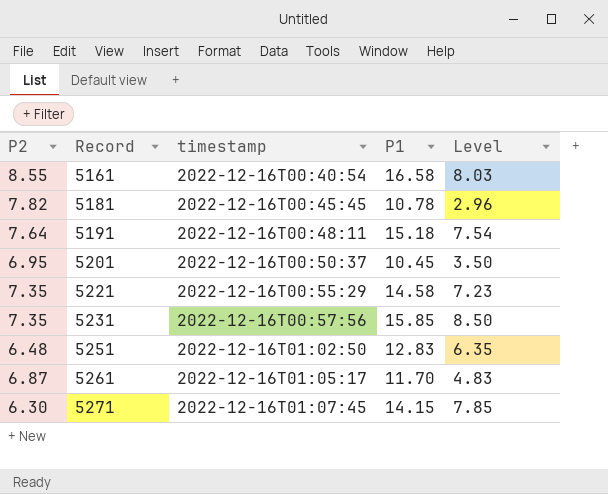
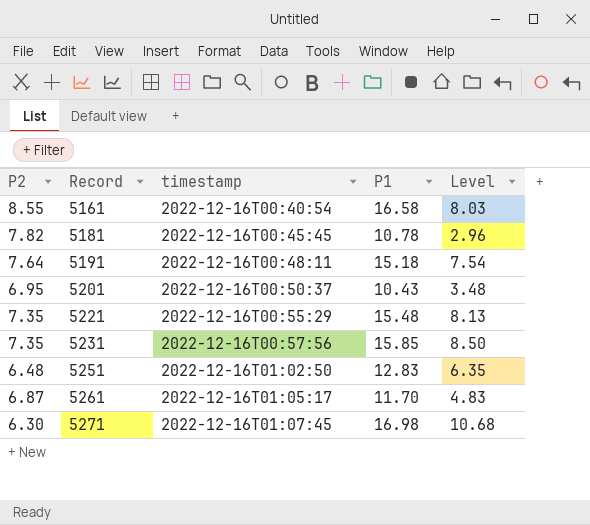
5201 | P1: 10.45 -> 10.43
5201 | Level: 3.50 -> 3.48
5221 | P1: 14.58 -> 15.48
5221 | Level: 7.23 -> 8.13
5271 | P1: 14.15 -> 16.98
5271 | Level: 7.85 -> 10.68

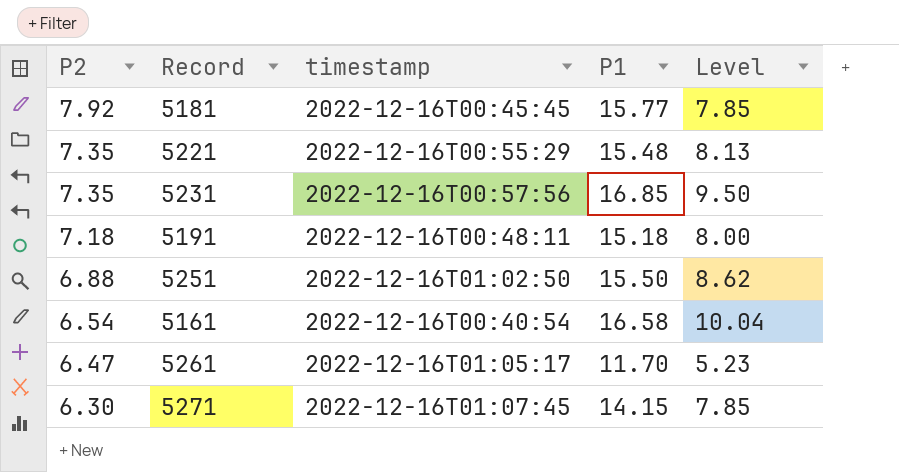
row order: Record ascending -> P2 descending
row 5201: 6.95 | 2022-12-16T00:50:37 | 10.43 | 3.48 -> none
5181 | P2: 7.82 -> 7.92
5181 | P1: 10.78 -> 15.77
5181 | Level: 2.96 -> 7.85
5231 | P1: 15.85 -> 16.85
5231 | Level: 8.50 -> 9.50
5191 | P2: 7.64 -> 7.18
5191 | Level: 7.54 -> 8.00
5251 | P2: 6.48 -> 6.88
5251 | P1: 12.83 -> 15.50
5251 | Level: 6.35 -> 8.62
5161 | P2: 8.55 -> 6.54
5161 | Level: 8.03 -> 10.04
5261 | P2: 6.87 -> 6.47
5261 | Level: 4.83 -> 5.23
5271 | P1: 16.98 -> 14.15
5271 | Level: 10.68 -> 7.85

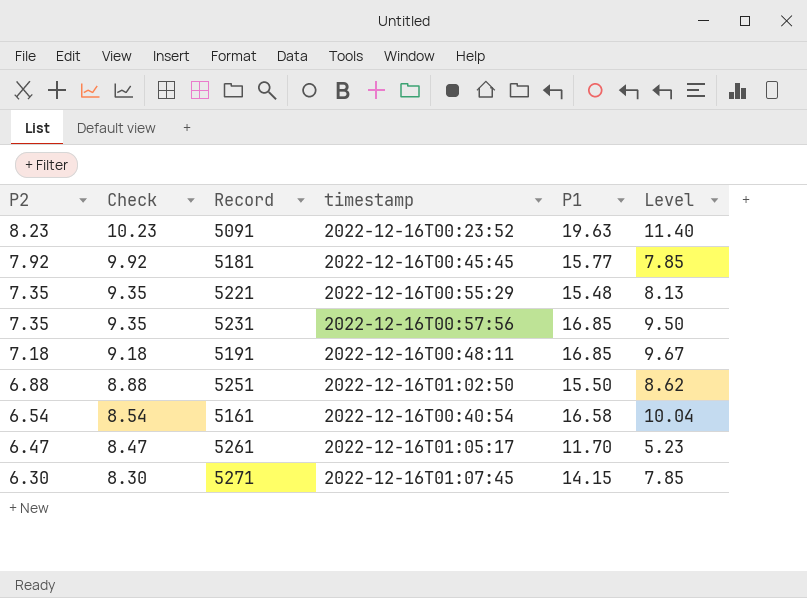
column Check | formula: none -> [P2] + 2
row 5091: none -> 8.23 | 10.23 | 2022-12-16T00:23:52 | 19.63 | 11.40
5191 | P1: 15.18 -> 16.85
5191 | Level: 8.00 -> 9.67

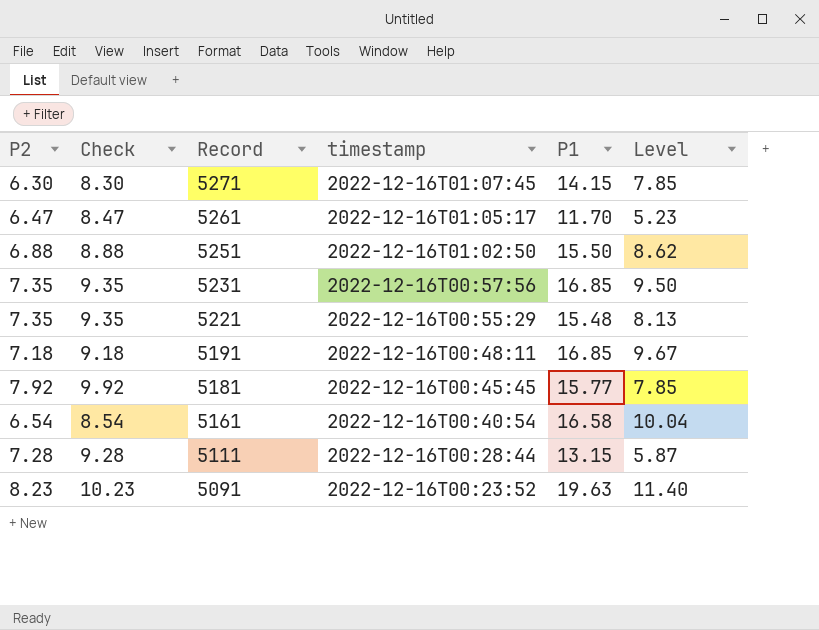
row order: P2 descending -> Record descending
row 5111: none -> 7.28 | 9.28 | 2022-12-16T00:28:44 | 13.15 | 5.87

